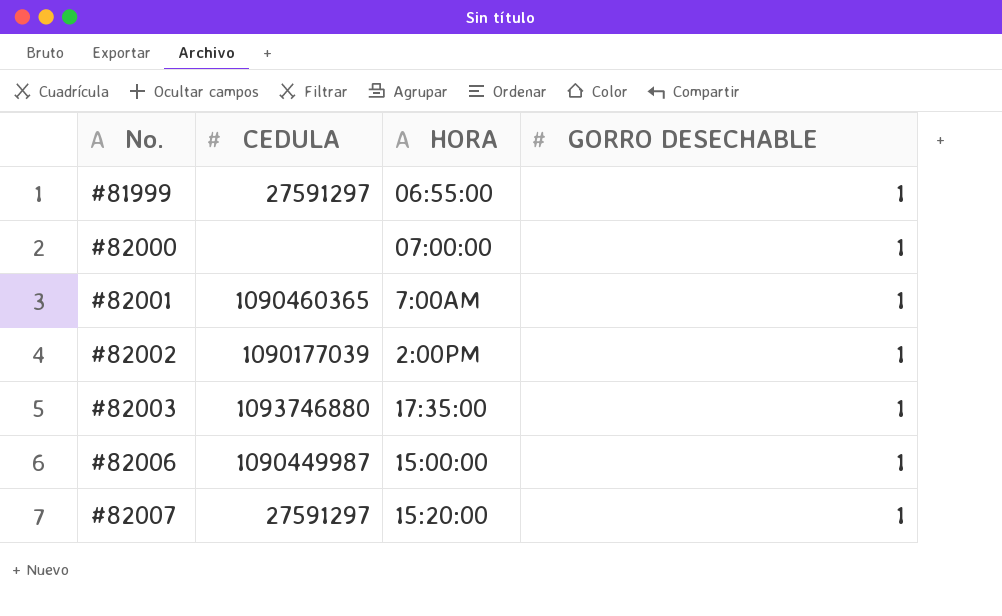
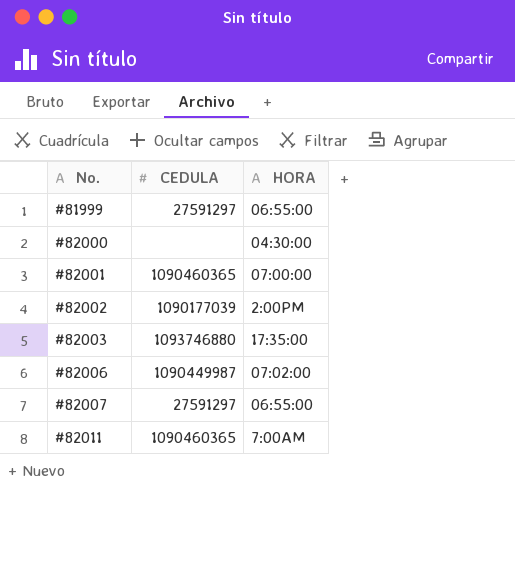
column GORRO DESECHABLE | position: 4 -> none
#82000 | HORA: 07:00:00 -> 04:30:00
#82001 | HORA: 7:00AM -> 07:00:00
#82006 | HORA: 15:00:00 -> 07:02:00
#82007 | HORA: 15:20:00 -> 06:55:00
row #82011: none -> 1090460365 | 7:00AM

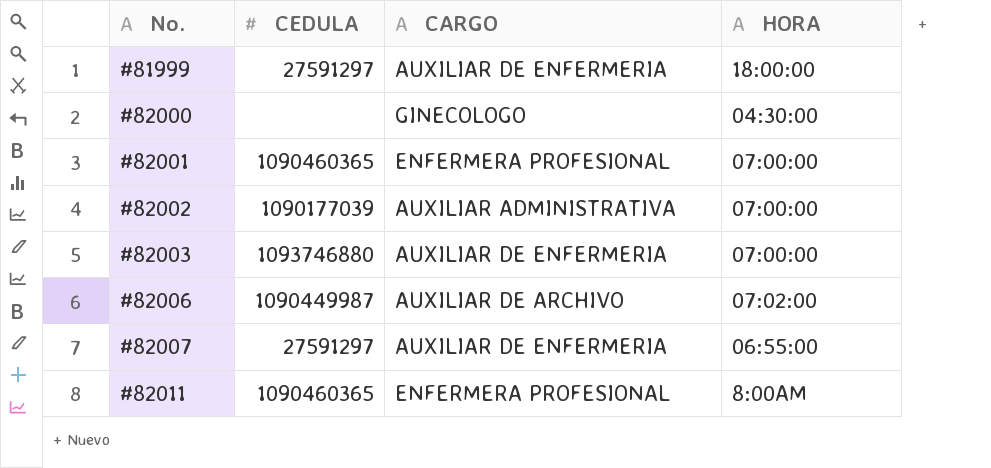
column CARGO | position: none -> 3
#81999 | HORA: 06:55:00 -> 18:00:00
#82002 | HORA: 2:00PM -> 07:00:00
#82003 | HORA: 17:35:00 -> 07:00:00
#82011 | HORA: 7:00AM -> 8:00AM

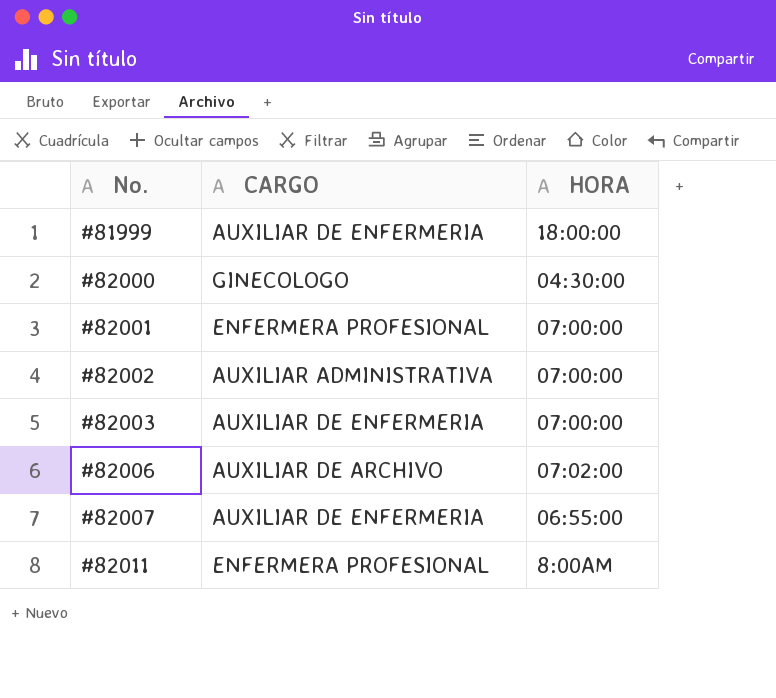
column CEDULA | position: 2 -> none

